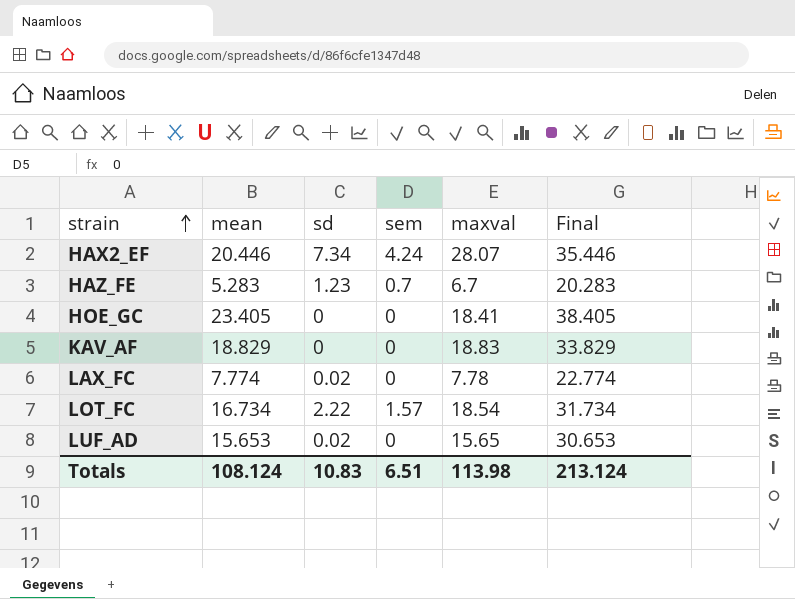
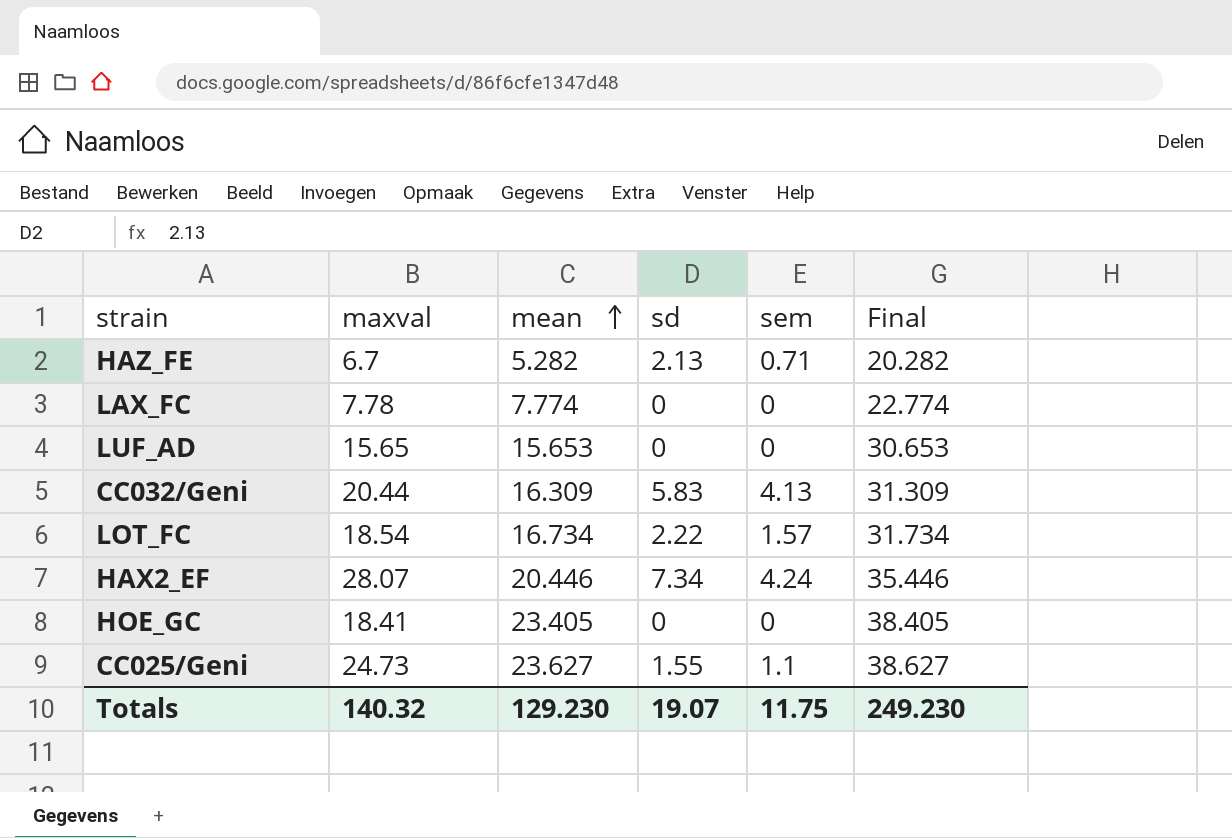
row order: strain ascending -> mean ascending
column maxval | position: 5 -> 2
row KAV_AF: 18.829 | 0 | 0 | 18.83 | 33.829 -> none
HAZ_FE | mean: 5.283 -> 5.282
HAZ_FE | sd: 1.23 -> 2.13
HAZ_FE | sem: 0.7 -> 0.71
HAZ_FE | Final: 20.283 -> 20.282
LAX_FC | sd: 0.02 -> 0
LUF_AD | sd: 0.02 -> 0
row CC032/Geni: none -> 20.44 | 16.309 | 5.83 | 4.13 | 31.309
row CC025/Geni: none -> 24.73 | 23.627 | 1.55 | 1.1 | 38.627
Totals | maxval: 113.98 -> 140.32
Totals | mean: 108.124 -> 129.230
Totals | sd: 10.83 -> 19.07
Totals | sem: 6.51 -> 11.75
Totals | Final: 213.124 -> 249.230

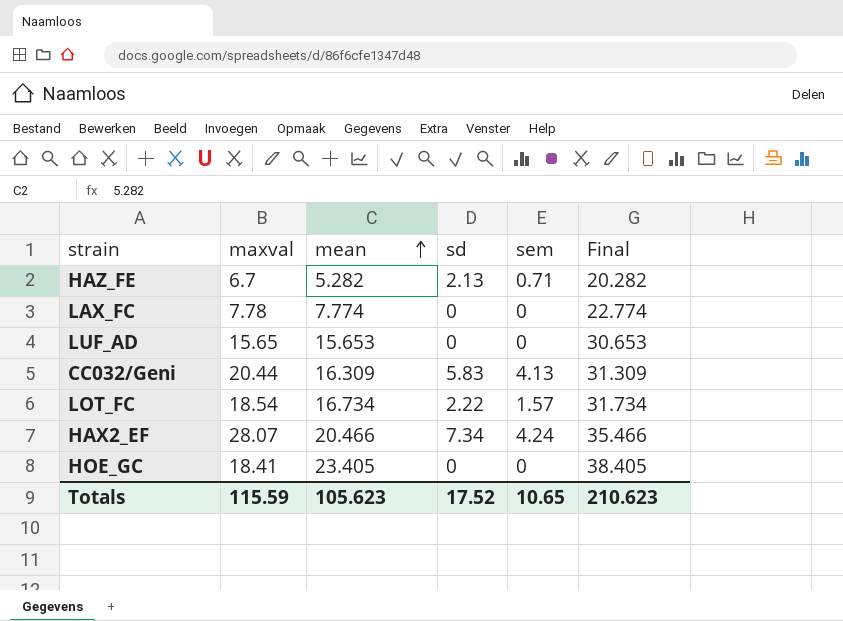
row CC025/Geni: 24.73 | 23.627 | 1.55 | 1.1 | 38.627 -> none
HAX2_EF | mean: 20.446 -> 20.466
HAX2_EF | Final: 35.446 -> 35.466
Totals | maxval: 140.32 -> 115.59
Totals | mean: 129.230 -> 105.623
Totals | sd: 19.07 -> 17.52
Totals | sem: 11.75 -> 10.65
Totals | Final: 249.230 -> 210.623

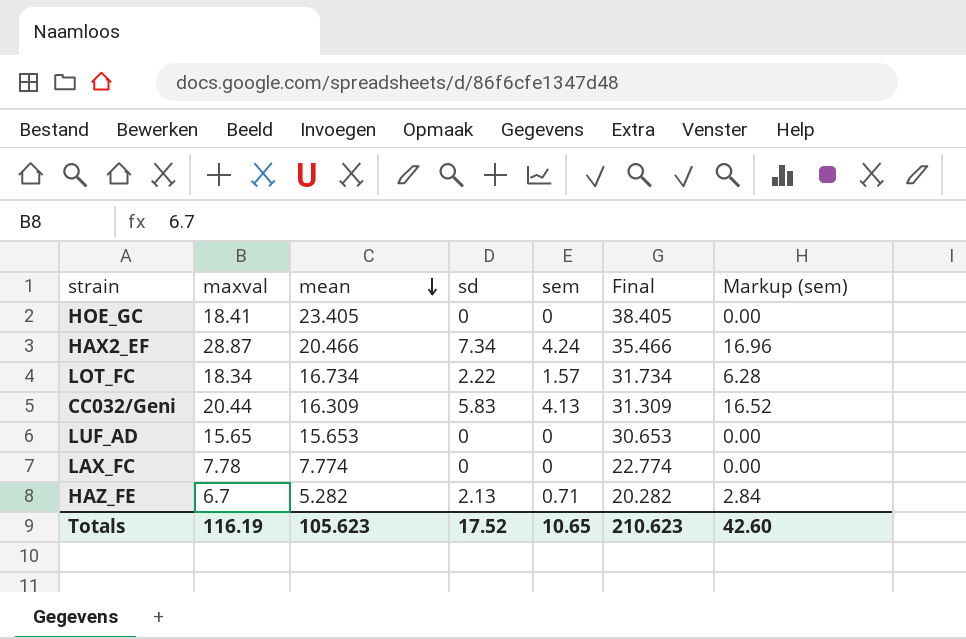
row order: mean ascending -> mean descending
column Markup (sem) | formula: none -> [sem] * 4
HAX2_EF | maxval: 28.07 -> 28.87
LOT_FC | maxval: 18.54 -> 18.34
Totals | maxval: 115.59 -> 116.19

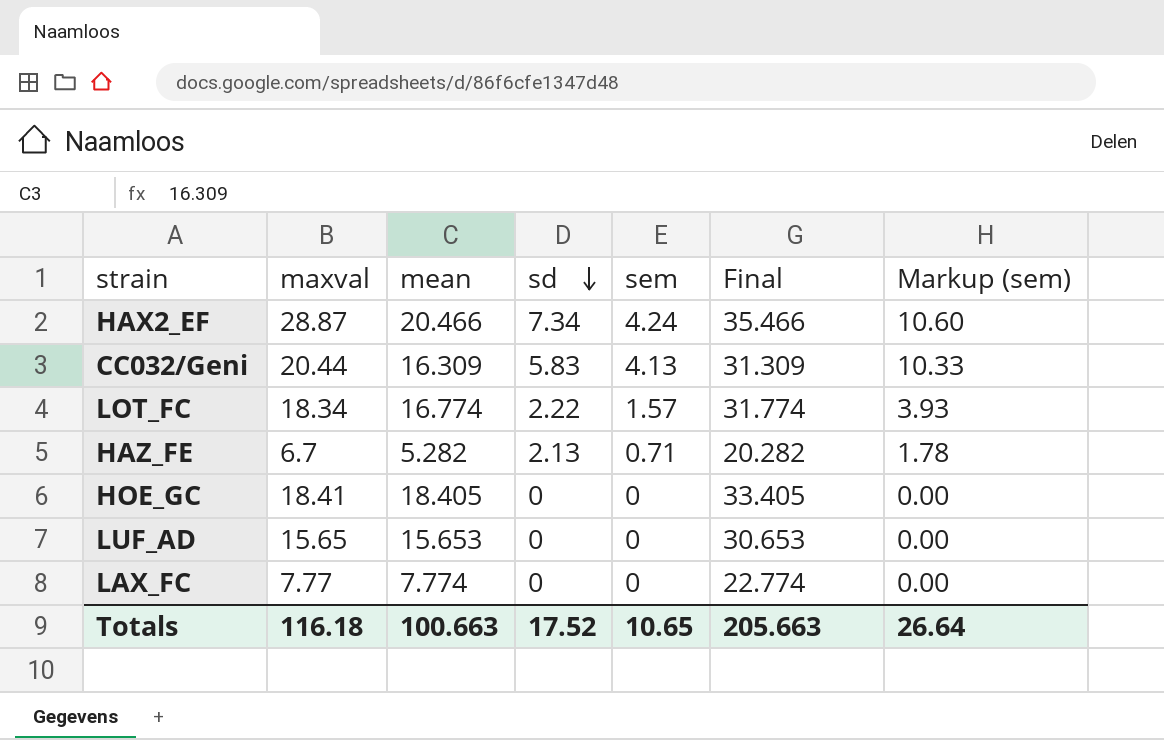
row order: mean descending -> sd descending
column Markup (sem) | formula: [sem] * 4 -> [sem] * 2.5
LOT_FC | mean: 16.734 -> 16.774
LOT_FC | Final: 31.734 -> 31.774
HOE_GC | mean: 23.405 -> 18.405
HOE_GC | Final: 38.405 -> 33.405
LAX_FC | maxval: 7.78 -> 7.77
Totals | maxval: 116.19 -> 116.18
Totals | mean: 105.623 -> 100.663
Totals | Final: 210.623 -> 205.663
Totals | Markup (sem): 42.60 -> 26.64

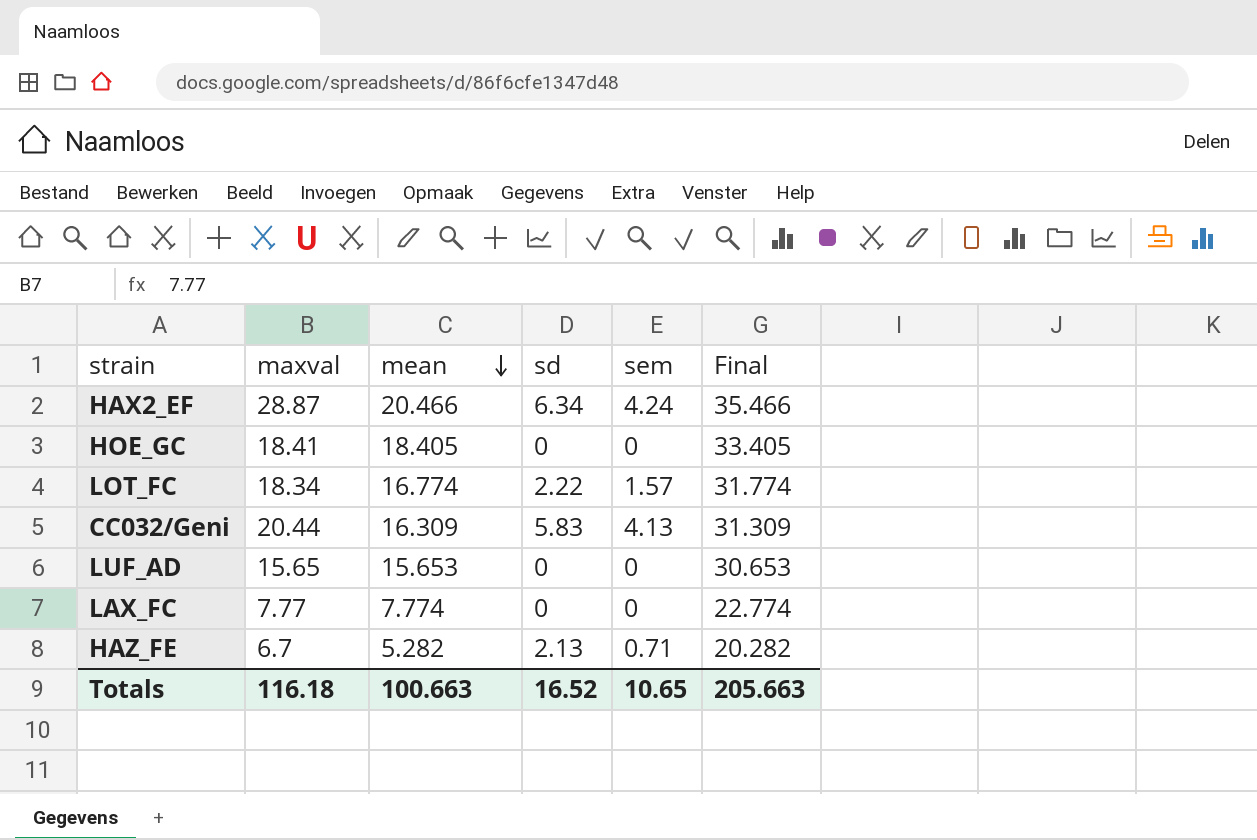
row order: sd descending -> mean descending
column Markup (sem) | formula: [sem] * 2.5 -> none
HAX2_EF | sd: 7.34 -> 6.34
Totals | sd: 17.52 -> 16.52

